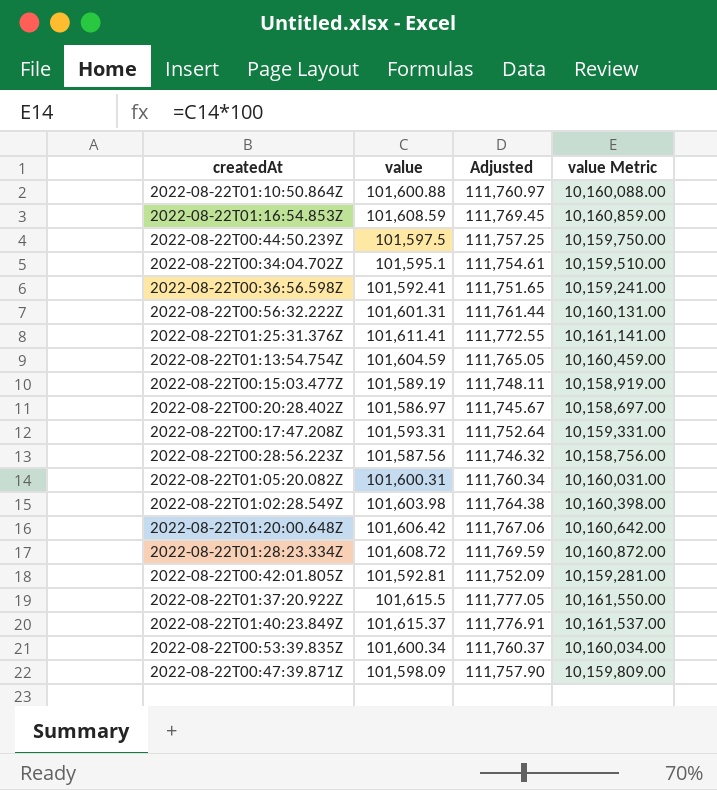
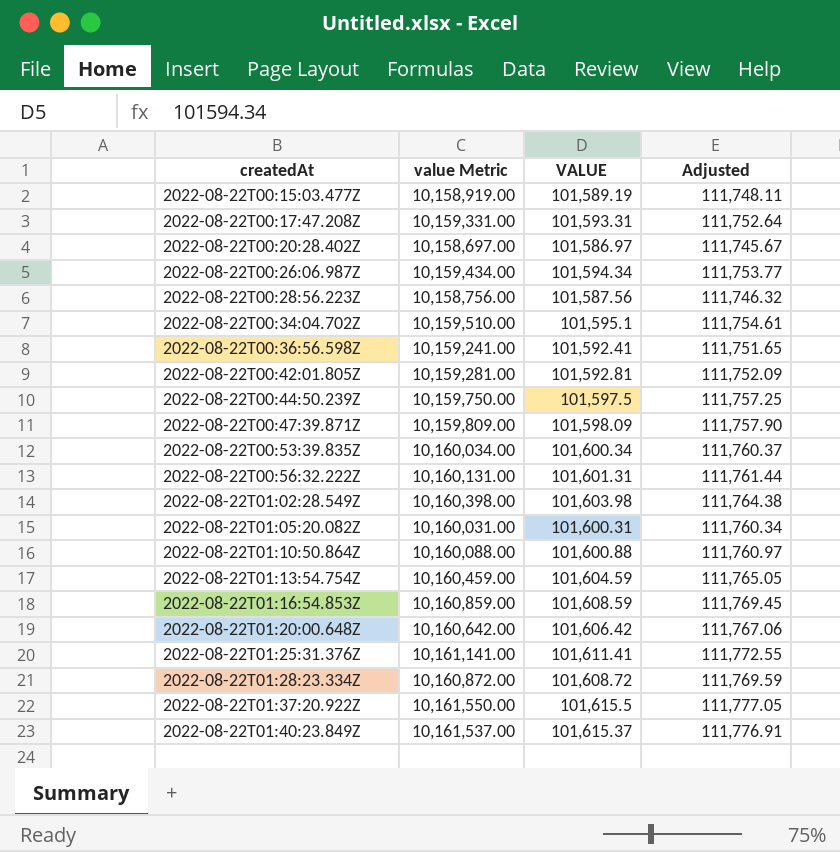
row order: none -> createdAt ascending
column value Metric | position: 4 -> 2
column name: value -> VALUE
row 2022-08-22T00:26:06.987Z: none -> 10,159,434.00 | 101,594.34 | 111,753.77

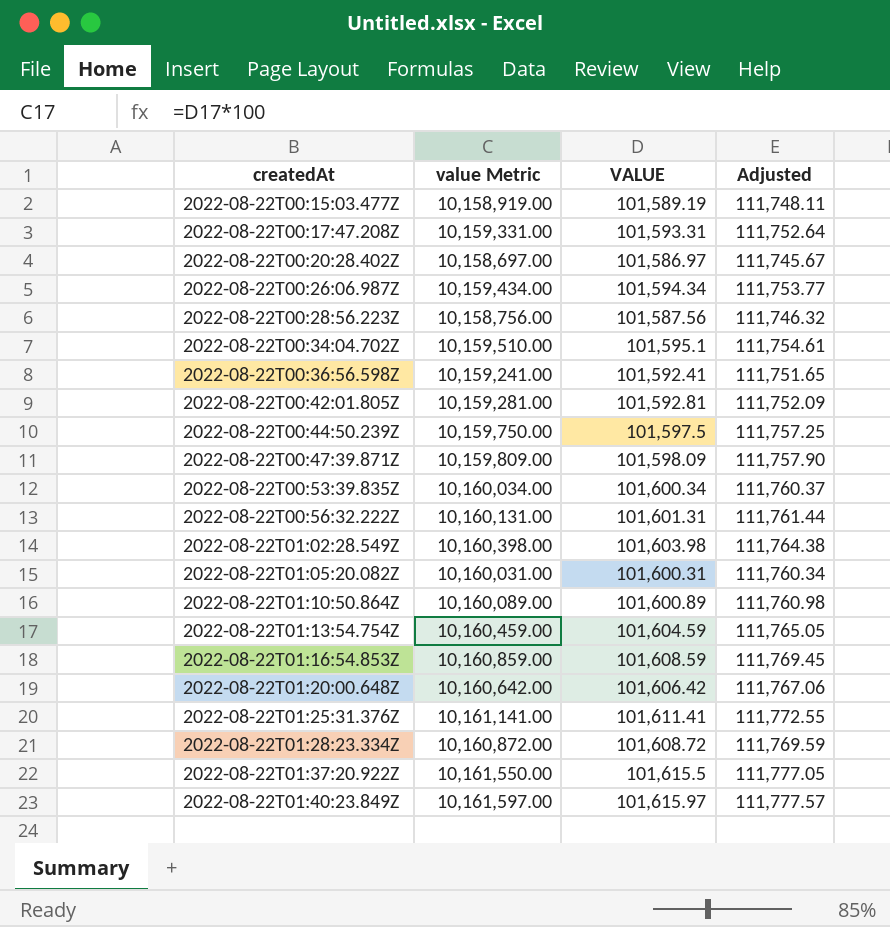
2022-08-22T01:10:50.864Z | value Metric: 10,160,088.00 -> 10,160,089.00
2022-08-22T01:10:50.864Z | VALUE: 101,600.88 -> 101,600.89
2022-08-22T01:10:50.864Z | Adjusted: 111,760.97 -> 111,760.98
2022-08-22T01:40:23.849Z | value Metric: 10,161,537.00 -> 10,161,597.00
2022-08-22T01:40:23.849Z | VALUE: 101,615.37 -> 101,615.97
2022-08-22T01:40:23.849Z | Adjusted: 111,776.91 -> 111,777.57

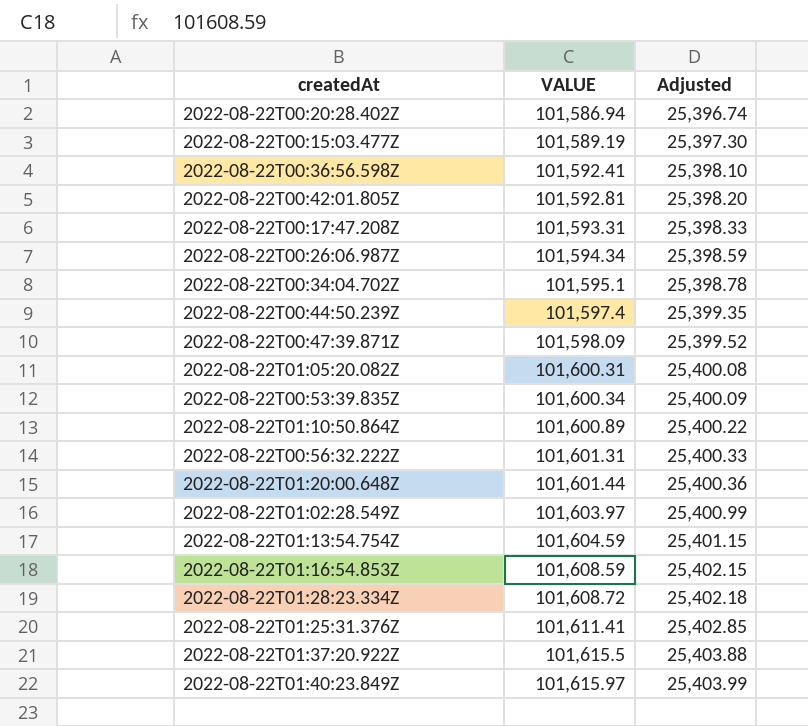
row order: createdAt ascending -> VALUE ascending
column value Metric | formula: [VALUE] * 100 -> none
column Adjusted | formula: [VALUE] * 1.1 -> [VALUE] * 0.25
row 2022-08-22T00:28:56.223Z: 10,158,756.00 | 101,587.56 | 111,746.32 -> none
2022-08-22T00:20:28.402Z | VALUE: 101,586.97 -> 101,586.94
2022-08-22T00:44:50.239Z | VALUE: 101,597.5 -> 101,597.4
2022-08-22T01:20:00.648Z | VALUE: 101,606.42 -> 101,601.44
2022-08-22T01:02:28.549Z | VALUE: 101,603.98 -> 101,603.97

